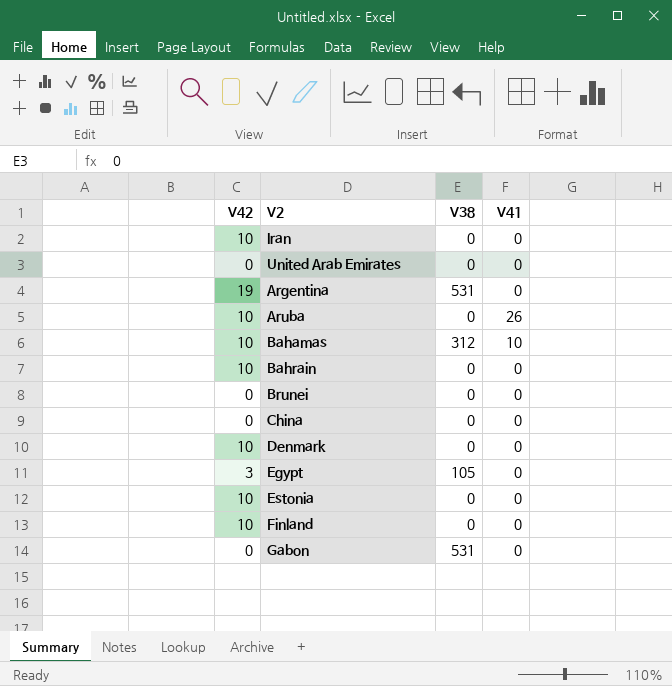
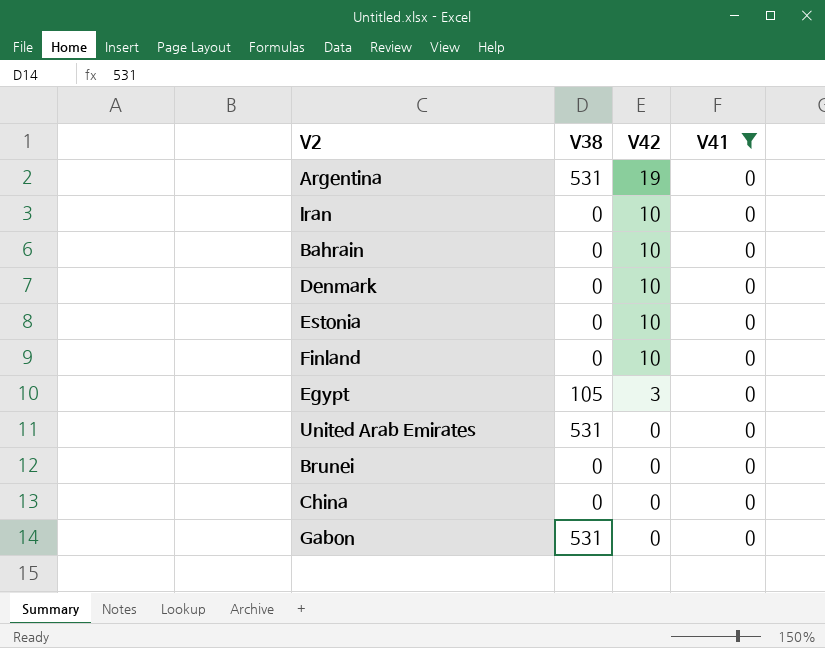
filter: none -> V41 = 0
row order: none -> V42 descending
column V42 | position: 1 -> 3
United Arab Emirates | V38: 0 -> 531

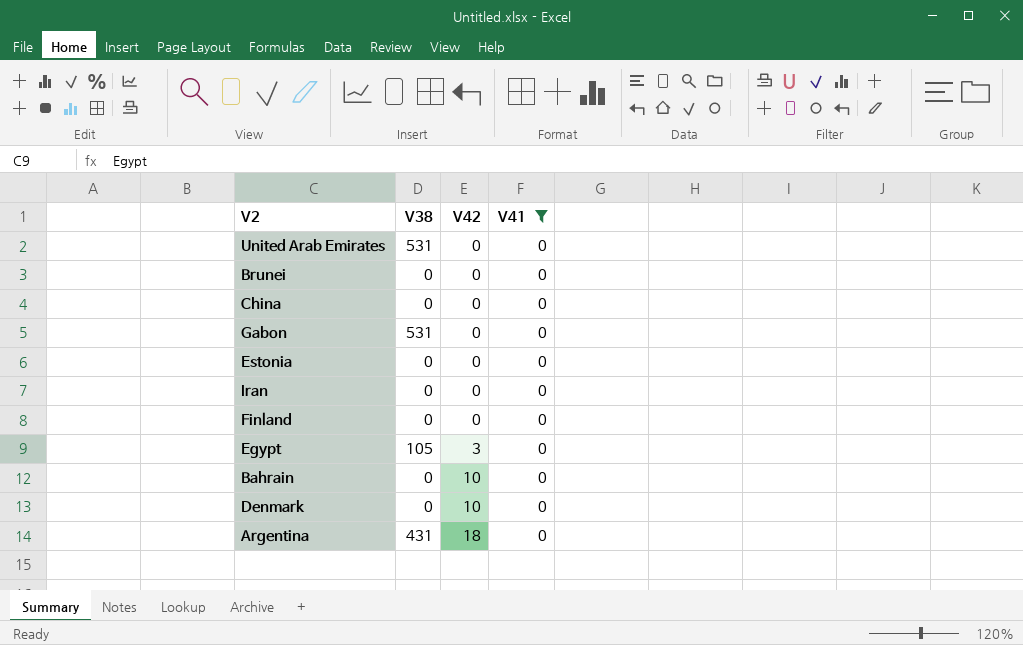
row order: V42 descending -> V42 ascending
Estonia | V42: 10 -> 0
Iran | V42: 10 -> 0
Finland | V42: 10 -> 0
Argentina | V38: 531 -> 431
Argentina | V42: 19 -> 18

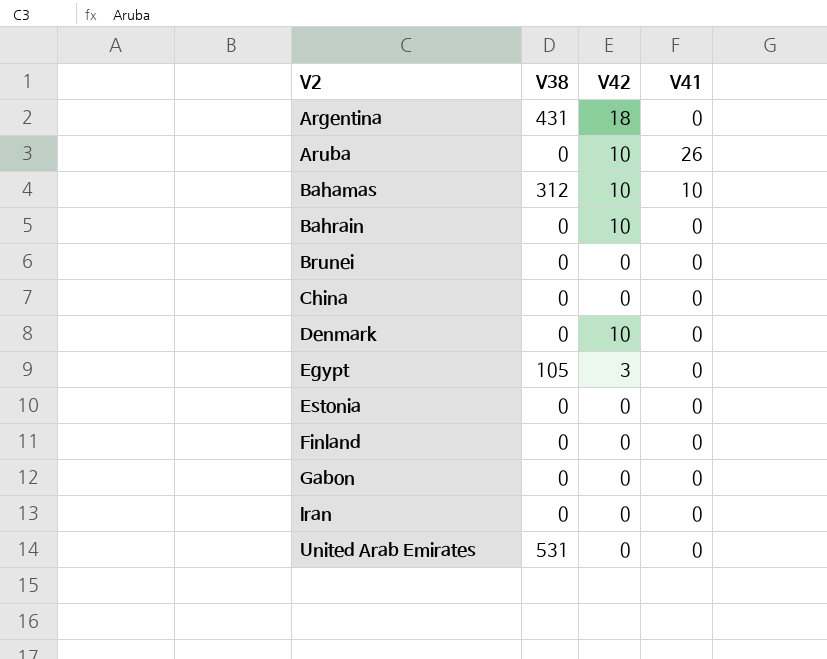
filter: V41 = 0 -> none
row order: V42 ascending -> V2 ascending
Gabon | V38: 531 -> 0

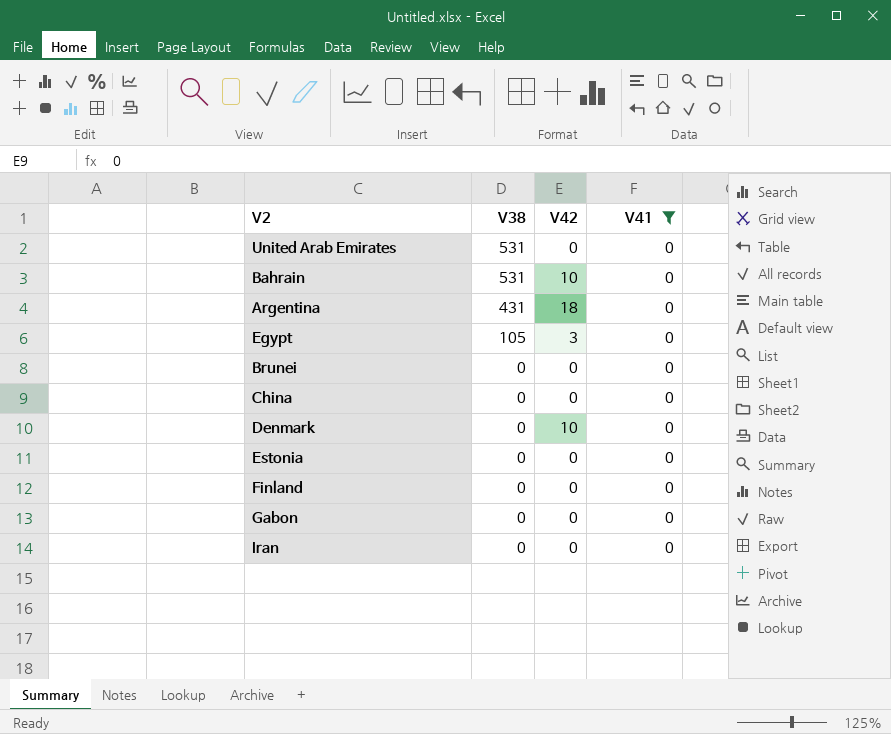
filter: none -> V41 = 0
row order: V2 ascending -> V38 descending
Bahrain | V38: 0 -> 531

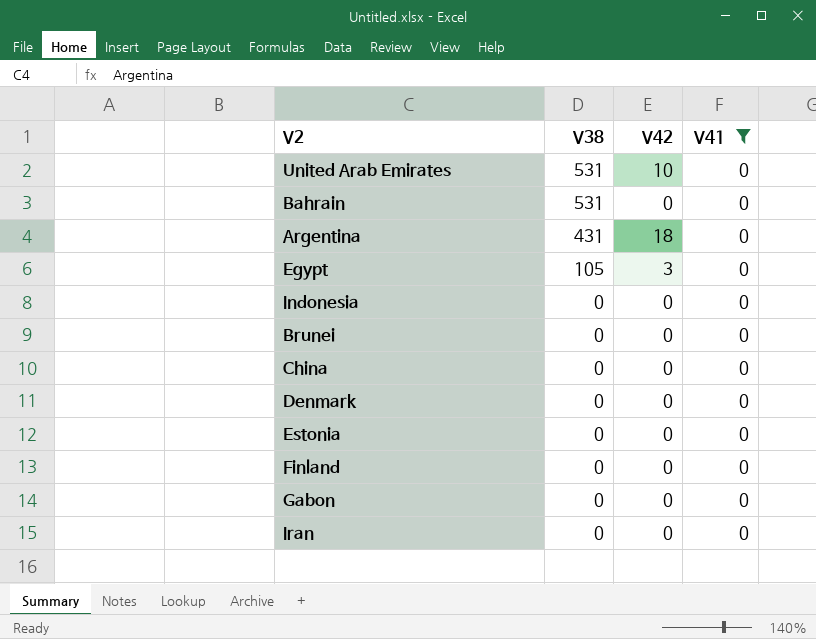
United Arab Emirates | V42: 0 -> 10
Bahrain | V42: 10 -> 0
row Indonesia: none -> 0 | 0 | 0
Denmark | V42: 10 -> 0

